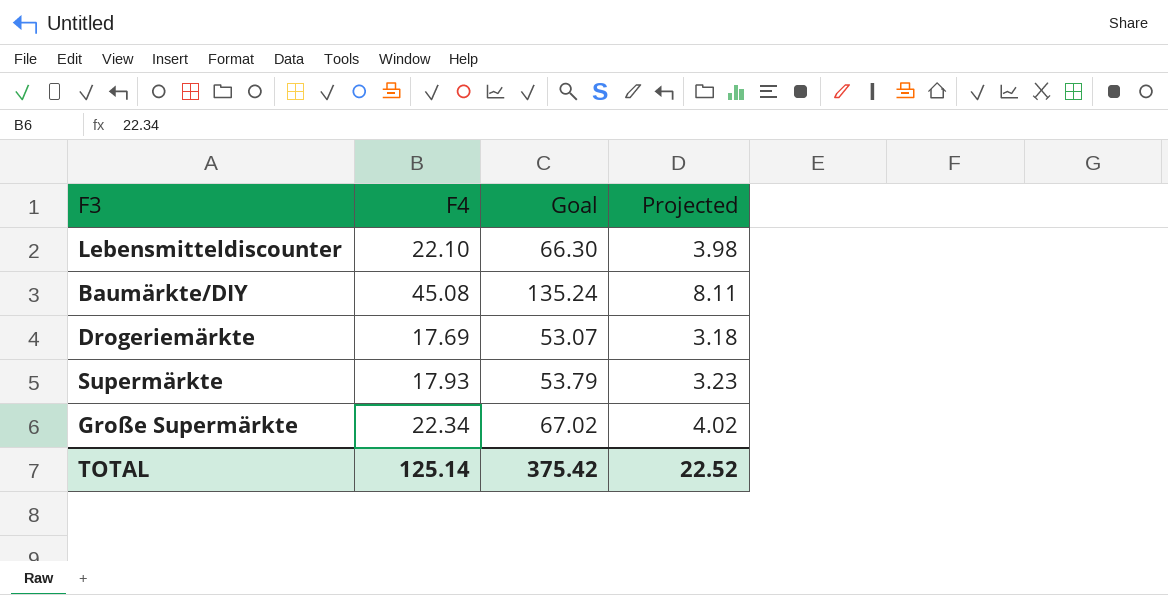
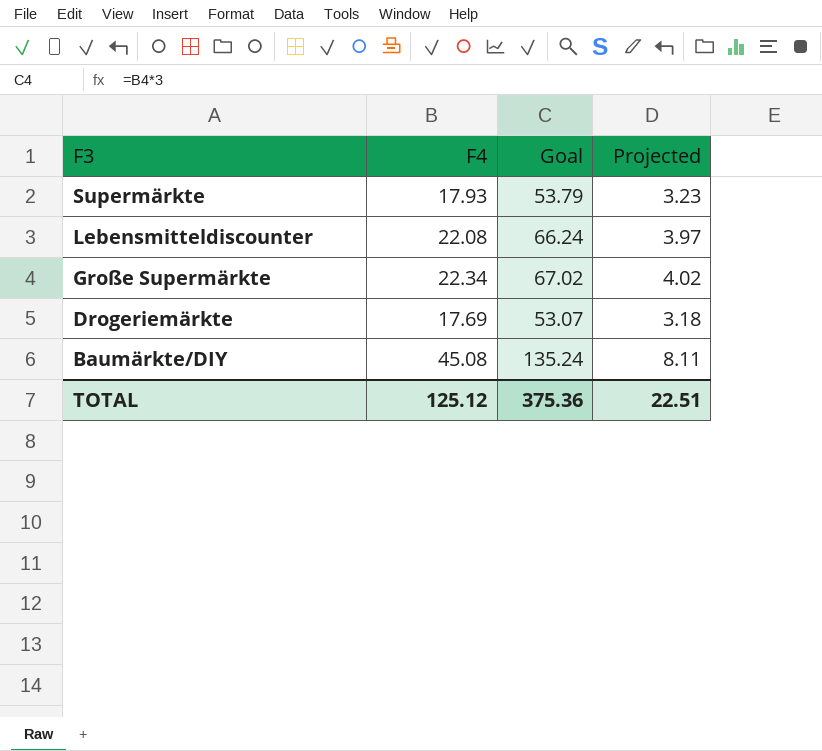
row order: none -> F3 descending
Lebensmitteldiscounter | F4: 22.10 -> 22.08
Lebensmitteldiscounter | Goal: 66.30 -> 66.24
Lebensmitteldiscounter | Projected: 3.98 -> 3.97
TOTAL | F4: 125.14 -> 125.12
TOTAL | Goal: 375.42 -> 375.36
TOTAL | Projected: 22.52 -> 22.51

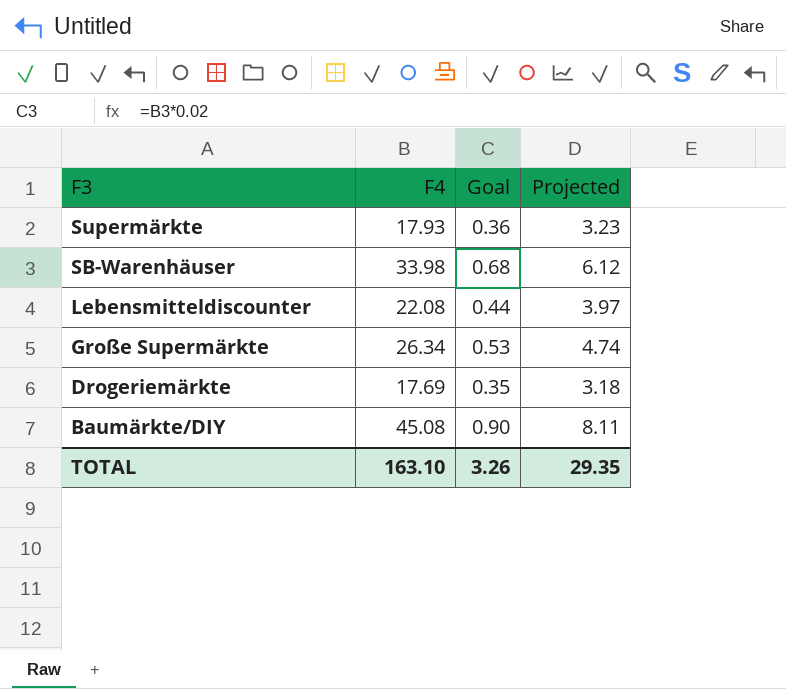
column Goal | formula: [F4] * 3 -> [F4] * 0.02
row SB-Warenhäuser: none -> 33.98 | 0.68 | 6.12
Große Supermärkte | F4: 22.34 -> 26.34
Große Supermärkte | Projected: 4.02 -> 4.74
TOTAL | F4: 125.12 -> 163.10
TOTAL | Goal: 375.36 -> 3.26
TOTAL | Projected: 22.51 -> 29.35

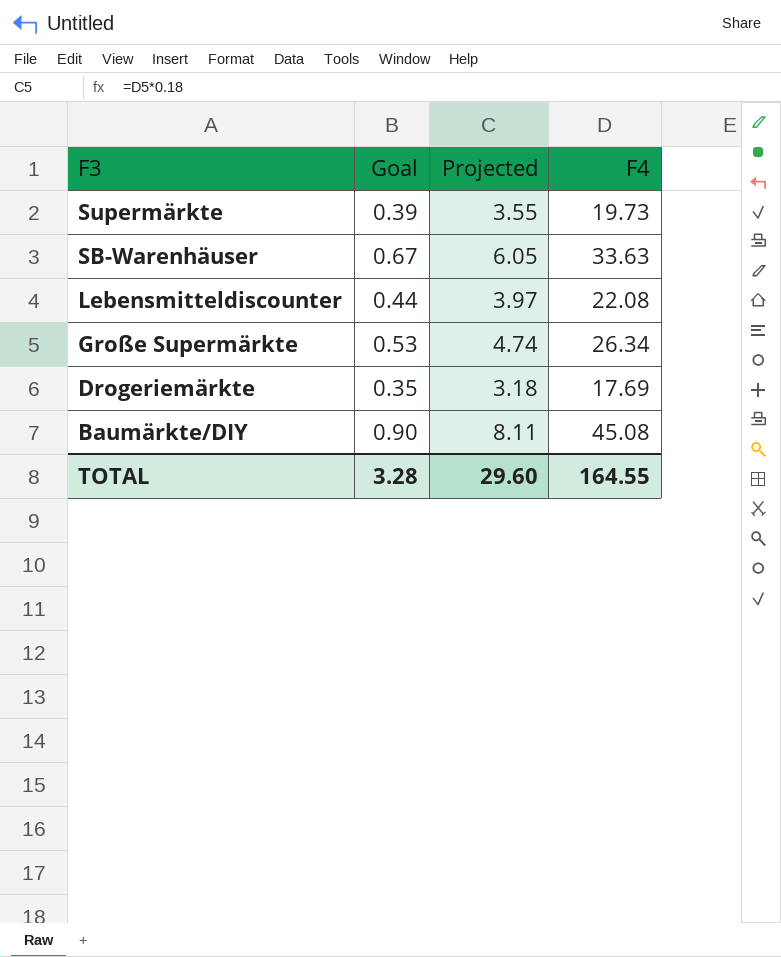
column F4 | position: 2 -> 4
Supermärkte | Goal: 0.36 -> 0.39
Supermärkte | Projected: 3.23 -> 3.55
Supermärkte | F4: 17.93 -> 19.73
SB-Warenhäuser | Goal: 0.68 -> 0.67
SB-Warenhäuser | Projected: 6.12 -> 6.05
SB-Warenhäuser | F4: 33.98 -> 33.63
TOTAL | Goal: 3.26 -> 3.28
TOTAL | Projected: 29.35 -> 29.60
TOTAL | F4: 163.10 -> 164.55

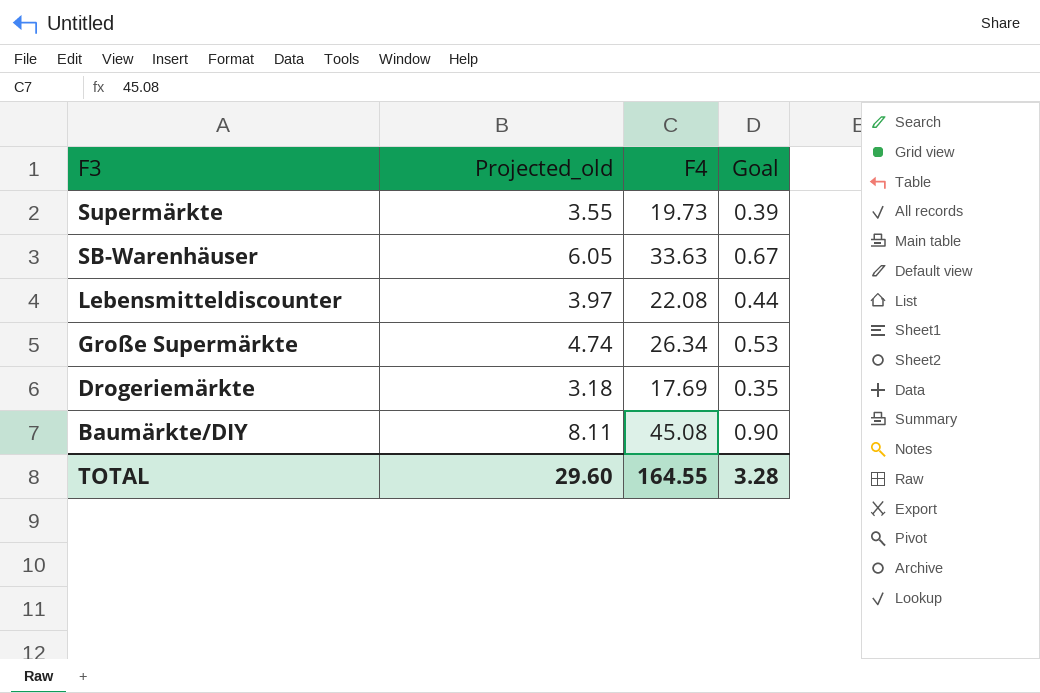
column name: Projected -> Projected_old
column Goal | position: 2 -> 4

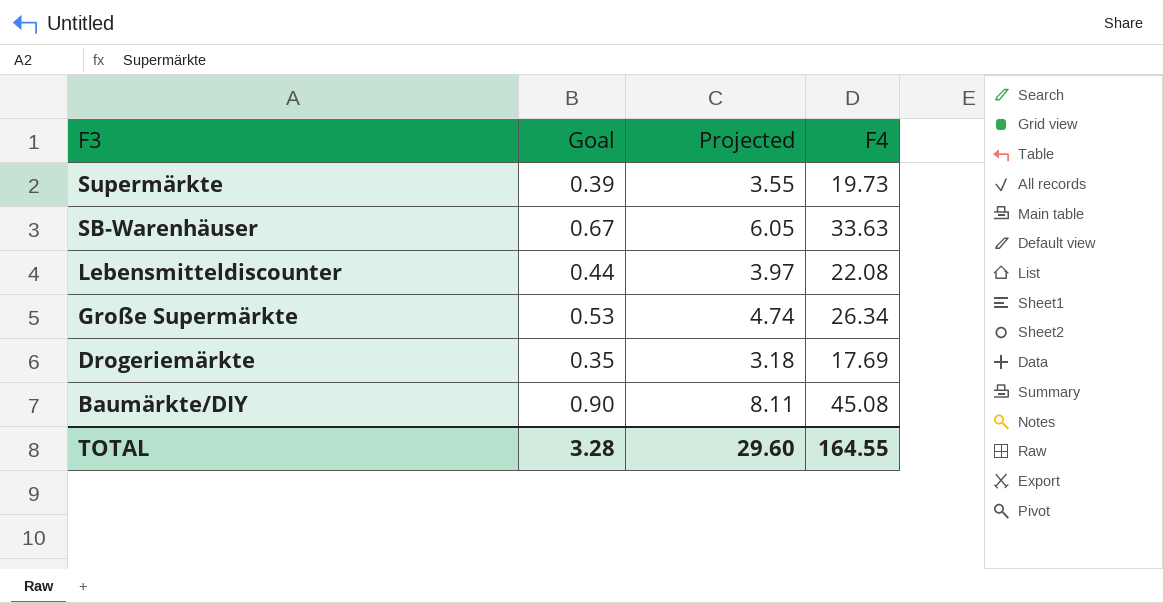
column Goal | position: 4 -> 2
column name: Projected_old -> Projected

